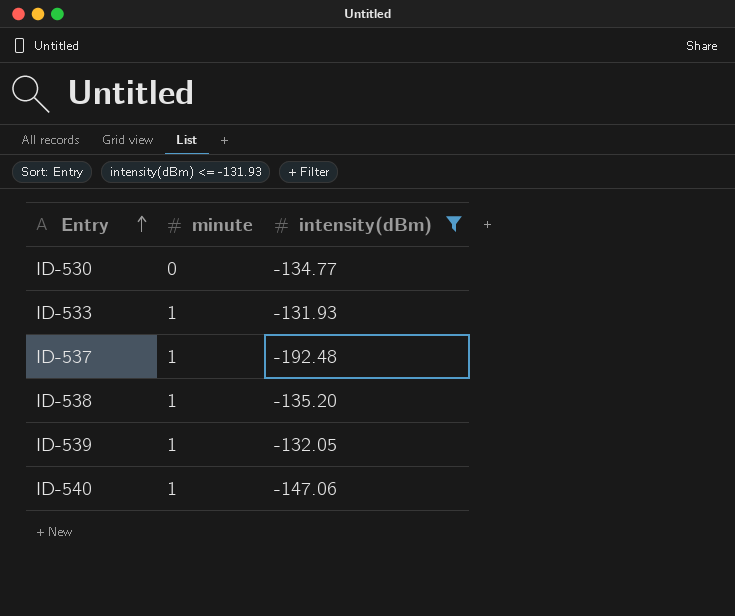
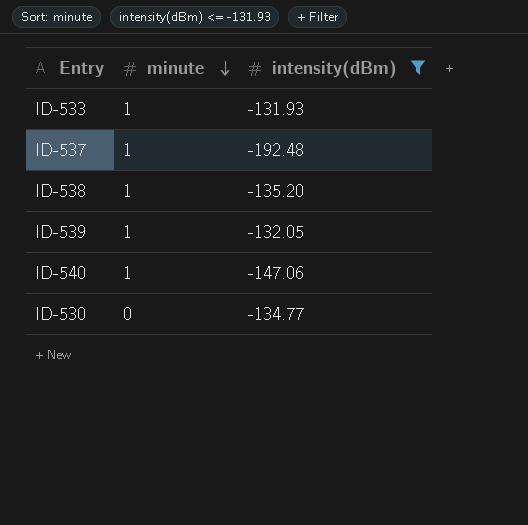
row order: Entry ascending -> minute descending

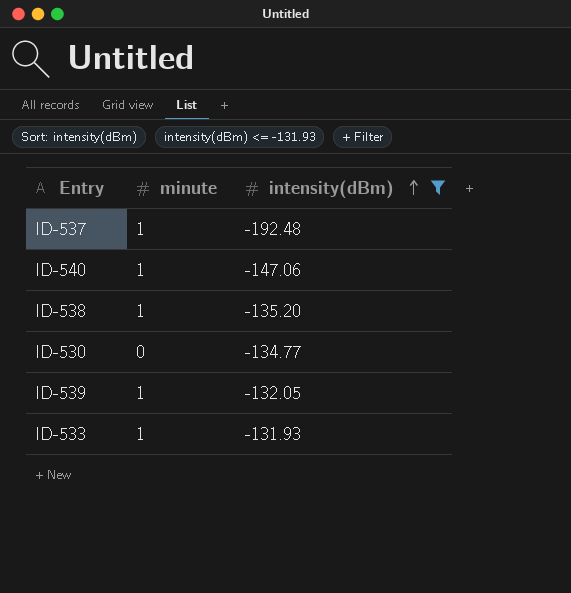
row order: minute descending -> intensity(dBm) ascending

